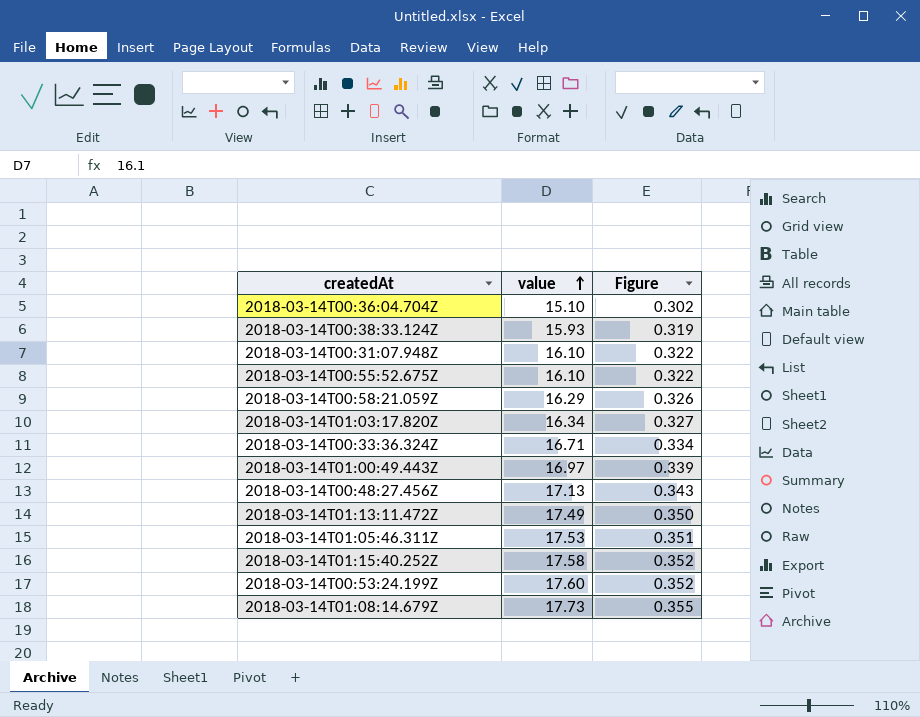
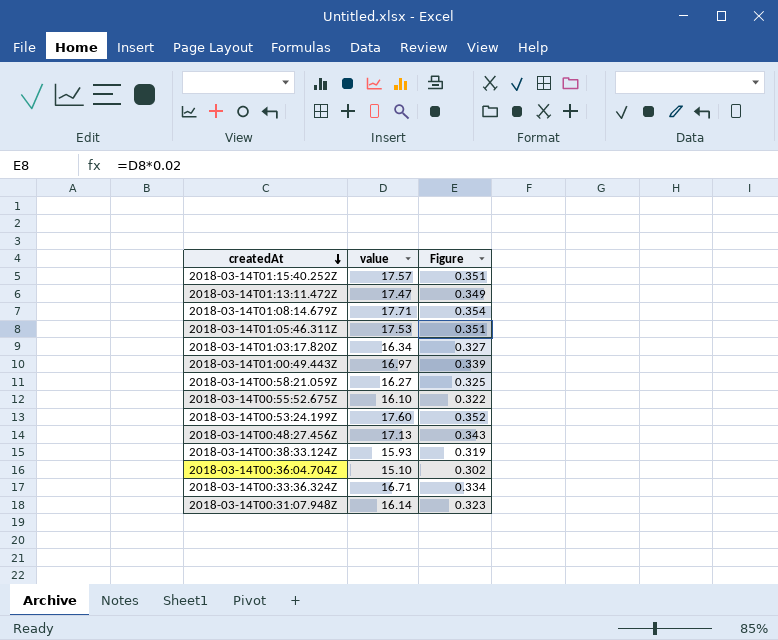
row order: value ascending -> createdAt descending
2018-03-14T01:15:40.252Z | value: 17.58 -> 17.57
2018-03-14T01:15:40.252Z | Figure: 0.352 -> 0.351
2018-03-14T01:13:11.472Z | value: 17.49 -> 17.47
2018-03-14T01:13:11.472Z | Figure: 0.350 -> 0.349
2018-03-14T01:08:14.679Z | value: 17.73 -> 17.71
2018-03-14T01:08:14.679Z | Figure: 0.355 -> 0.354
2018-03-14T00:58:21.059Z | value: 16.29 -> 16.27
2018-03-14T00:58:21.059Z | Figure: 0.326 -> 0.325
2018-03-14T00:31:07.948Z | value: 16.10 -> 16.14
2018-03-14T00:31:07.948Z | Figure: 0.322 -> 0.323

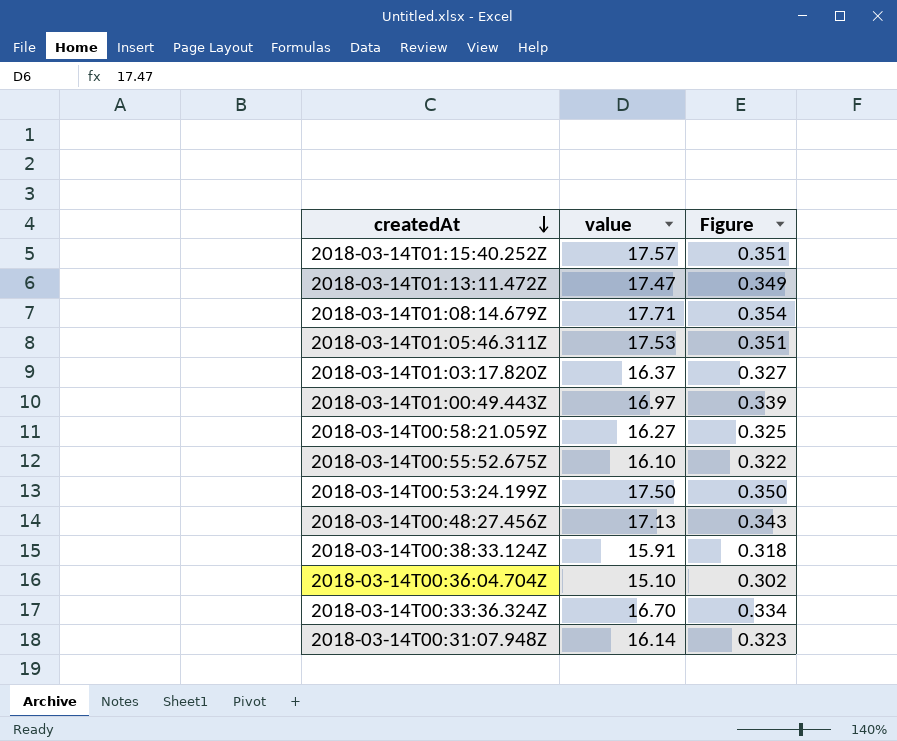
2018-03-14T01:03:17.820Z | value: 16.34 -> 16.37
2018-03-14T00:53:24.199Z | value: 17.60 -> 17.50
2018-03-14T00:53:24.199Z | Figure: 0.352 -> 0.350
2018-03-14T00:38:33.124Z | value: 15.93 -> 15.91
2018-03-14T00:38:33.124Z | Figure: 0.319 -> 0.318
2018-03-14T00:33:36.324Z | value: 16.71 -> 16.70

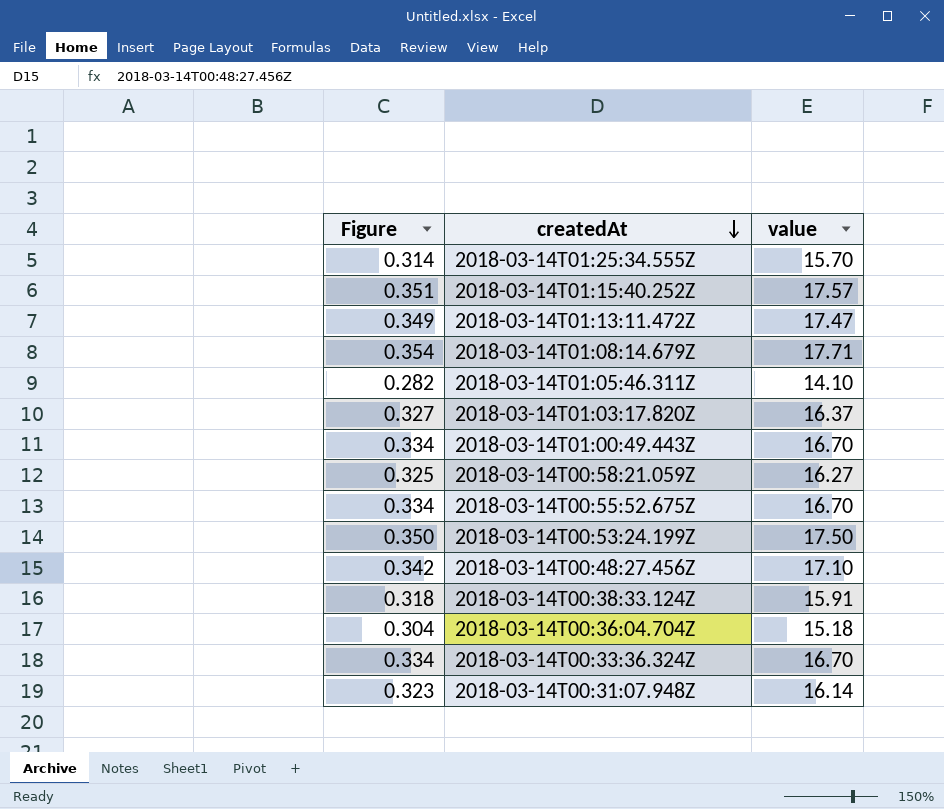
column Figure | position: 3 -> 1
row 2018-03-14T01:25:34.555Z: none -> 0.314 | 15.70
2018-03-14T01:05:46.311Z | Figure: 0.351 -> 0.282
2018-03-14T01:05:46.311Z | value: 17.53 -> 14.10
2018-03-14T01:00:49.443Z | Figure: 0.339 -> 0.334
2018-03-14T01:00:49.443Z | value: 16.97 -> 16.70
2018-03-14T00:55:52.675Z | Figure: 0.322 -> 0.334
2018-03-14T00:55:52.675Z | value: 16.10 -> 16.70
2018-03-14T00:48:27.456Z | Figure: 0.343 -> 0.342
2018-03-14T00:48:27.456Z | value: 17.13 -> 17.10
2018-03-14T00:36:04.704Z | Figure: 0.302 -> 0.304
2018-03-14T00:36:04.704Z | value: 15.10 -> 15.18

